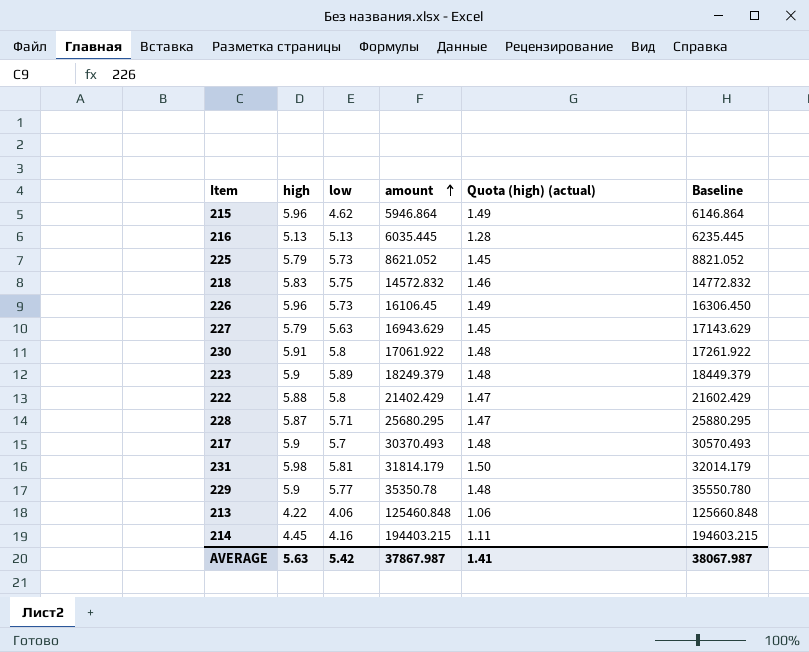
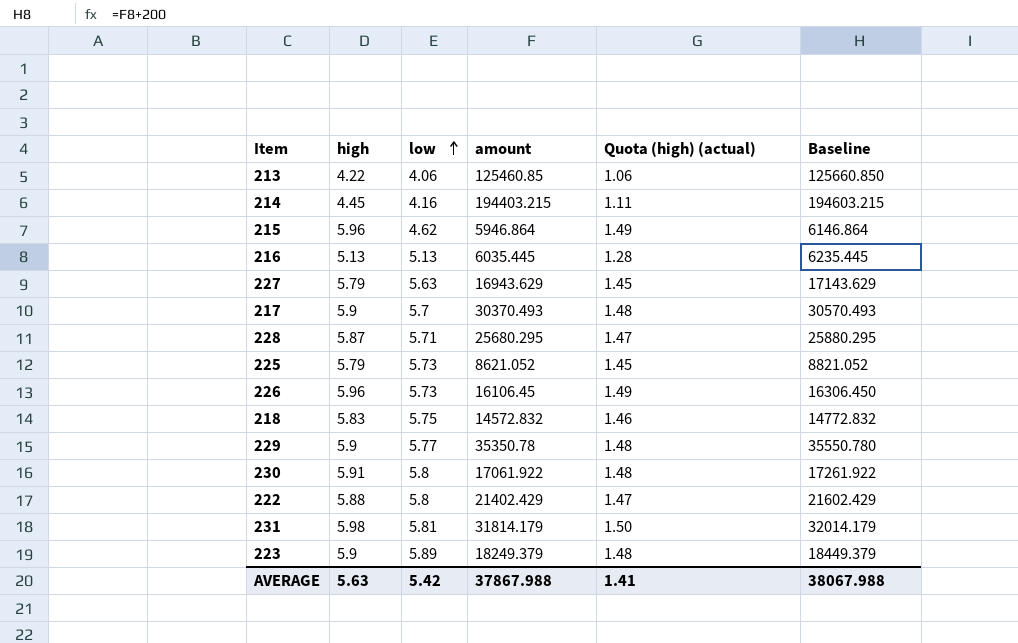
row order: amount ascending -> low ascending
213 | amount: 125460.848 -> 125460.85
213 | Baseline: 125660.848 -> 125660.850
AVERAGE | amount: 37867.987 -> 37867.988
AVERAGE | Baseline: 38067.987 -> 38067.988

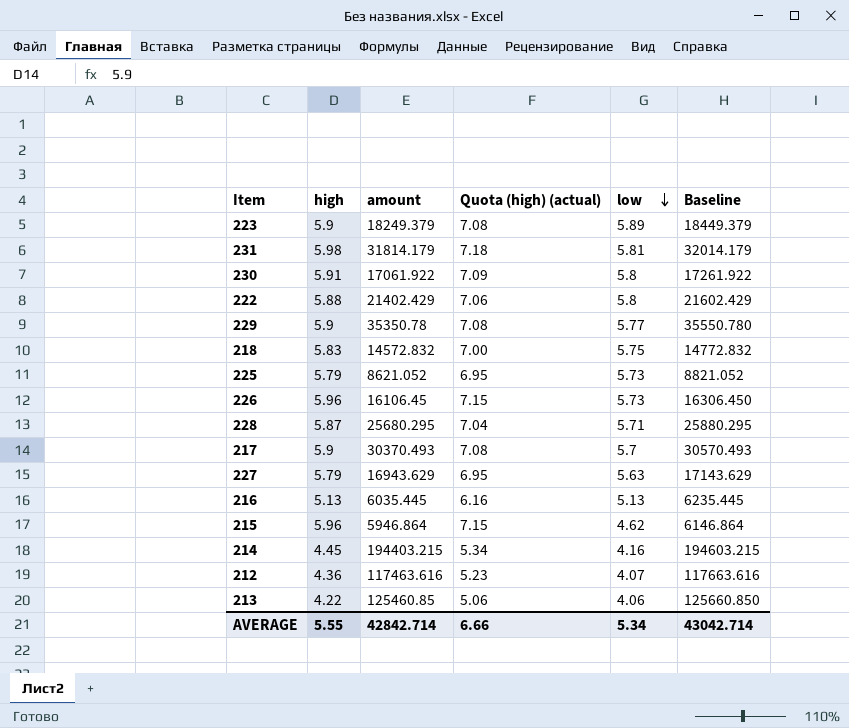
row order: low ascending -> low descending
column Quota (high) (actual) | formula: [high] * 0.25 -> [high] * 1.2
column low | position: 3 -> 5
row 212: none -> 4.36 | 117463.616 | 5.23 | 4.07 | 117663.616
AVERAGE | high: 5.63 -> 5.55
AVERAGE | amount: 37867.988 -> 42842.714
AVERAGE | Quota (high) (actual): 1.41 -> 6.66
AVERAGE | low: 5.42 -> 5.34
AVERAGE | Baseline: 38067.988 -> 43042.714

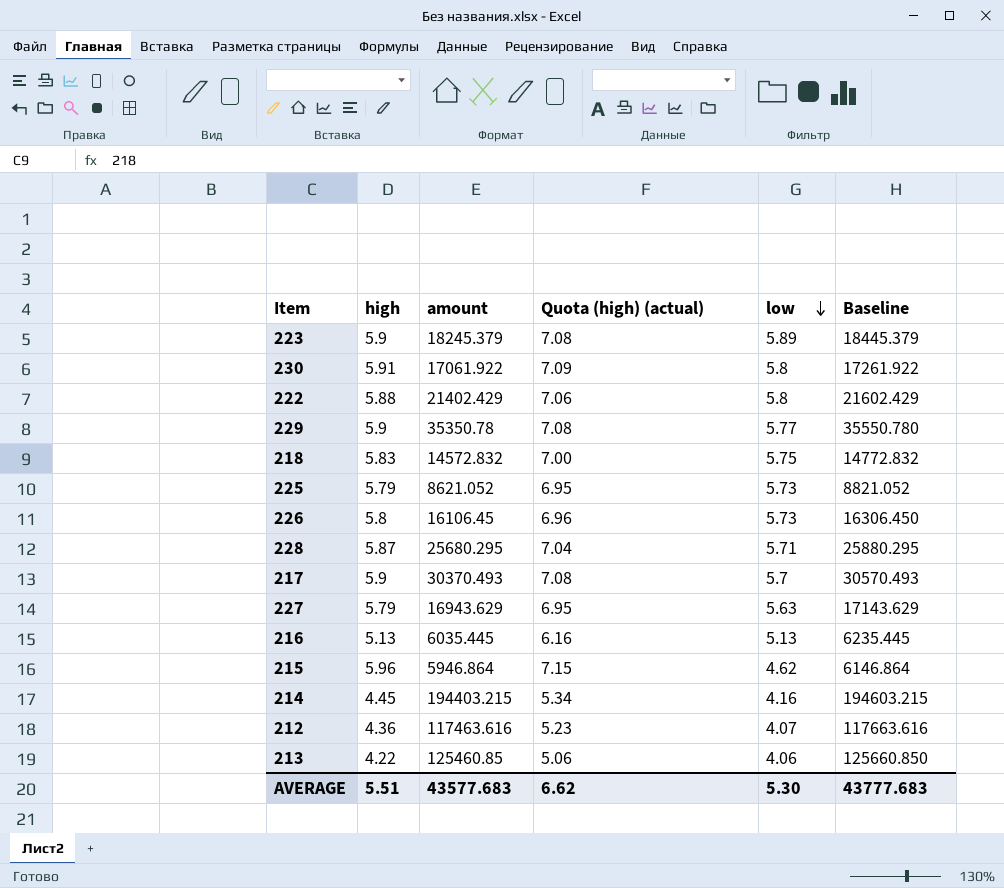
row 231: 5.98 | 31814.179 | 7.18 | 5.81 | 32014.179 -> none
223 | amount: 18249.379 -> 18245.379
223 | Baseline: 18449.379 -> 18445.379
226 | high: 5.96 -> 5.8
226 | Quota (high) (actual): 7.15 -> 6.96
AVERAGE | high: 5.55 -> 5.51
AVERAGE | amount: 42842.714 -> 43577.683
AVERAGE | Quota (high) (actual): 6.66 -> 6.62
AVERAGE | low: 5.34 -> 5.30
AVERAGE | Baseline: 43042.714 -> 43777.683

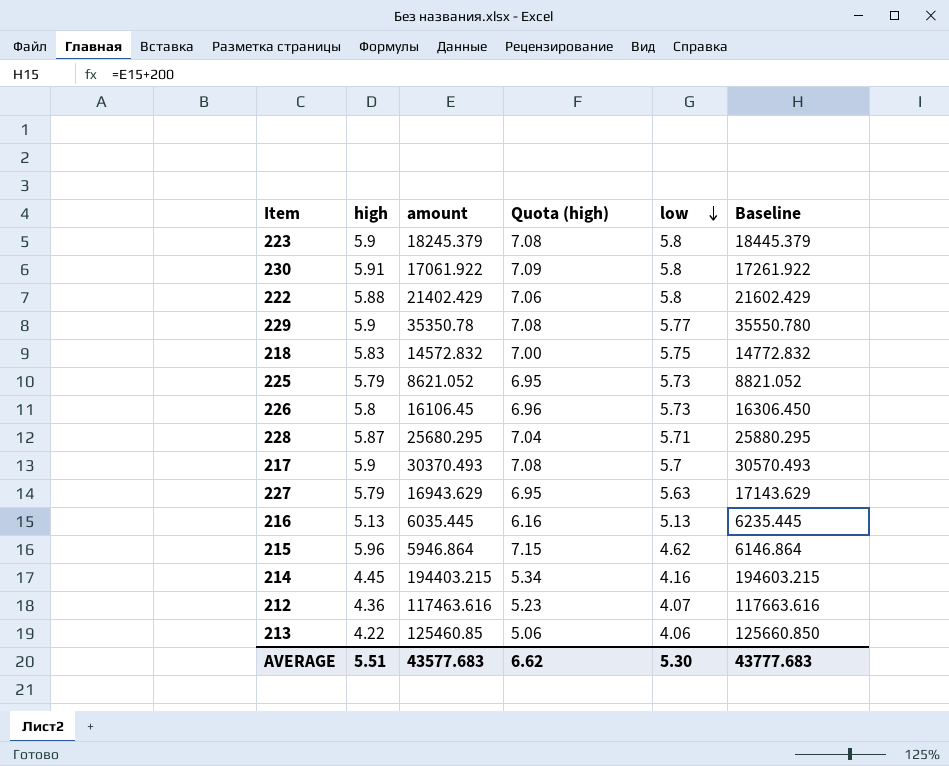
column name: Quota (high) (actual) -> Quota (high)
223 | low: 5.89 -> 5.8

